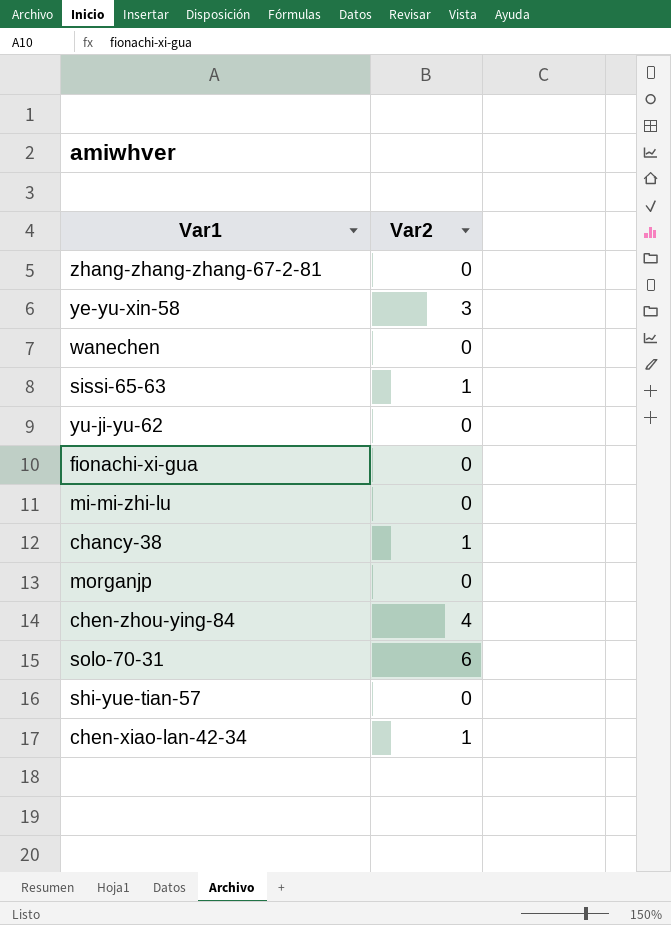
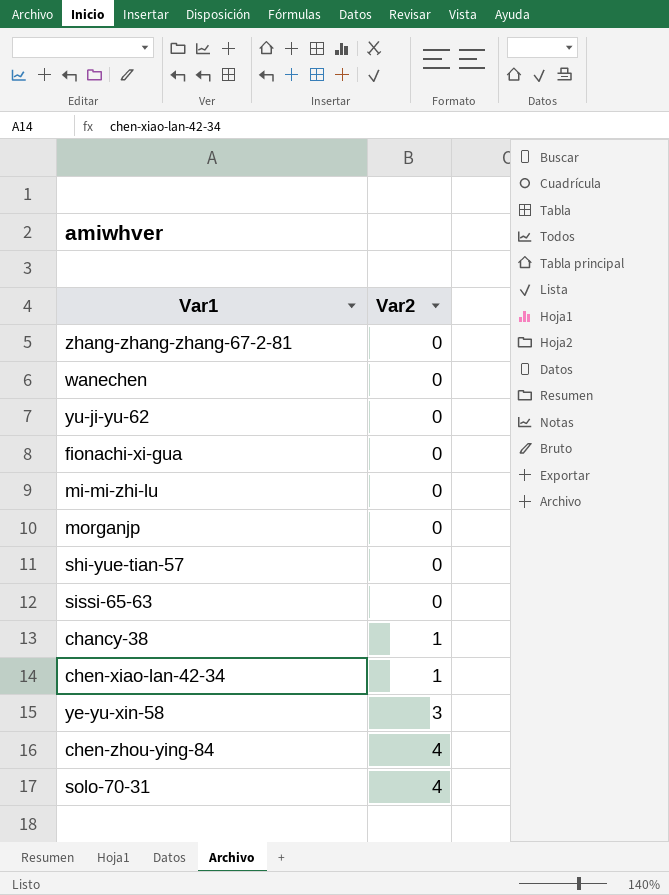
row order: none -> Var2 ascending
sissi-65-63 | Var2: 1 -> 0
solo-70-31 | Var2: 6 -> 4

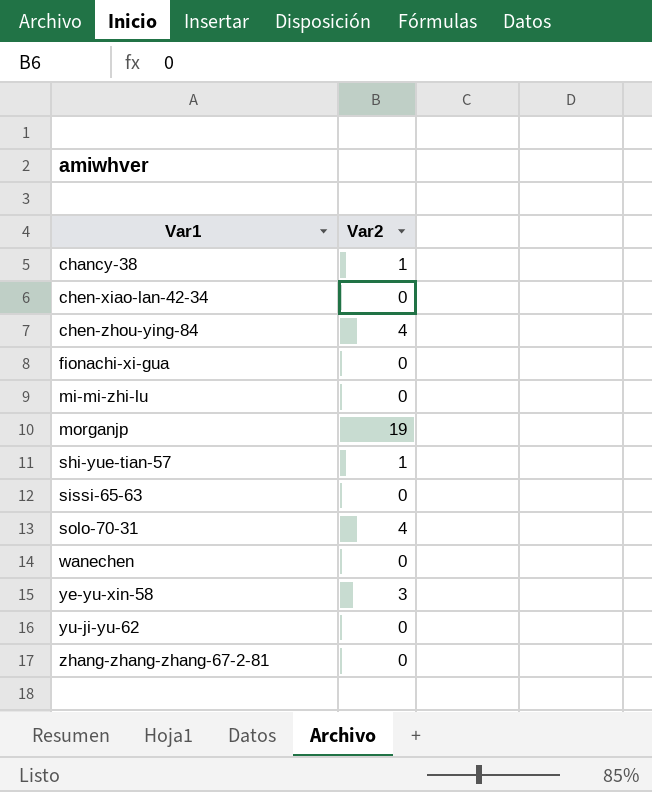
row order: Var2 ascending -> Var1 ascending
chen-xiao-lan-42-34 | Var2: 1 -> 0
morganjp | Var2: 0 -> 19
shi-yue-tian-57 | Var2: 0 -> 1

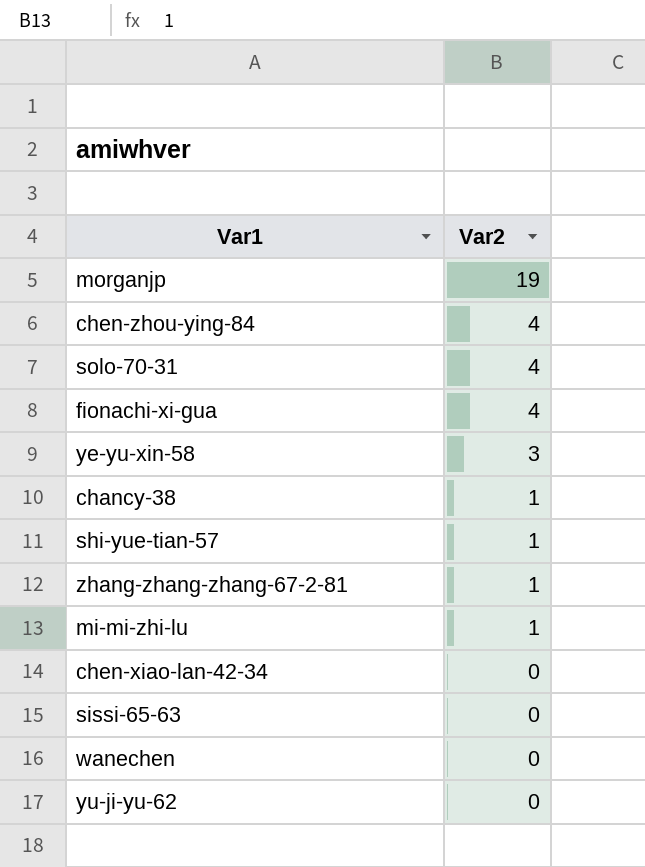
row order: Var1 ascending -> Var2 descending
fionachi-xi-gua | Var2: 0 -> 4
zhang-zhang-zhang-67-2-81 | Var2: 0 -> 1
mi-mi-zhi-lu | Var2: 0 -> 1

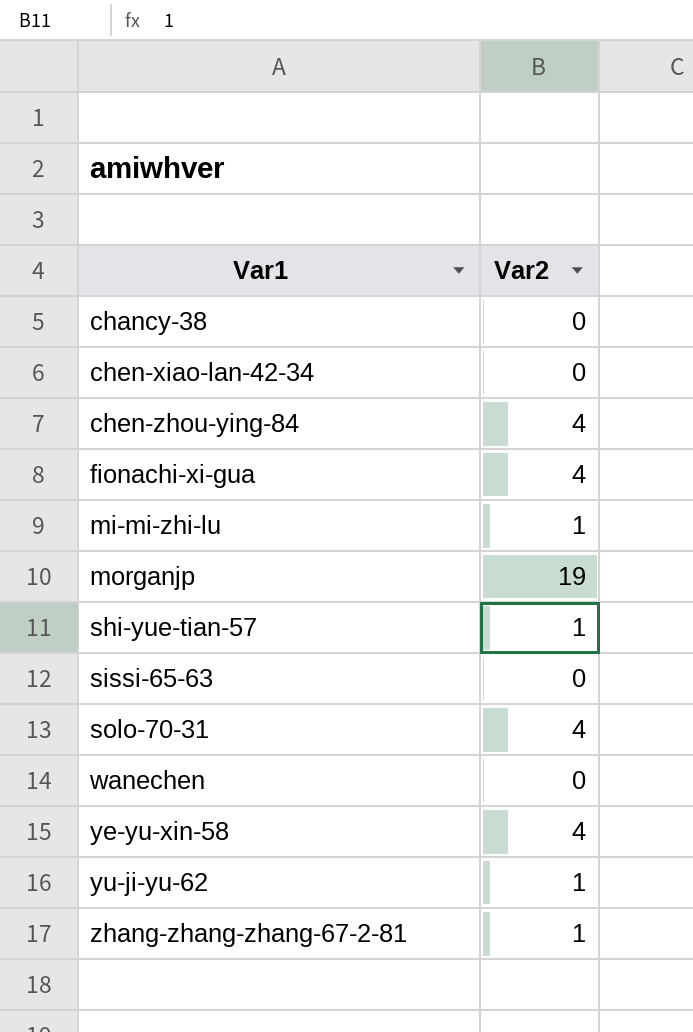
row order: Var2 descending -> Var1 ascending
chancy-38 | Var2: 1 -> 0
ye-yu-xin-58 | Var2: 3 -> 4
yu-ji-yu-62 | Var2: 0 -> 1

